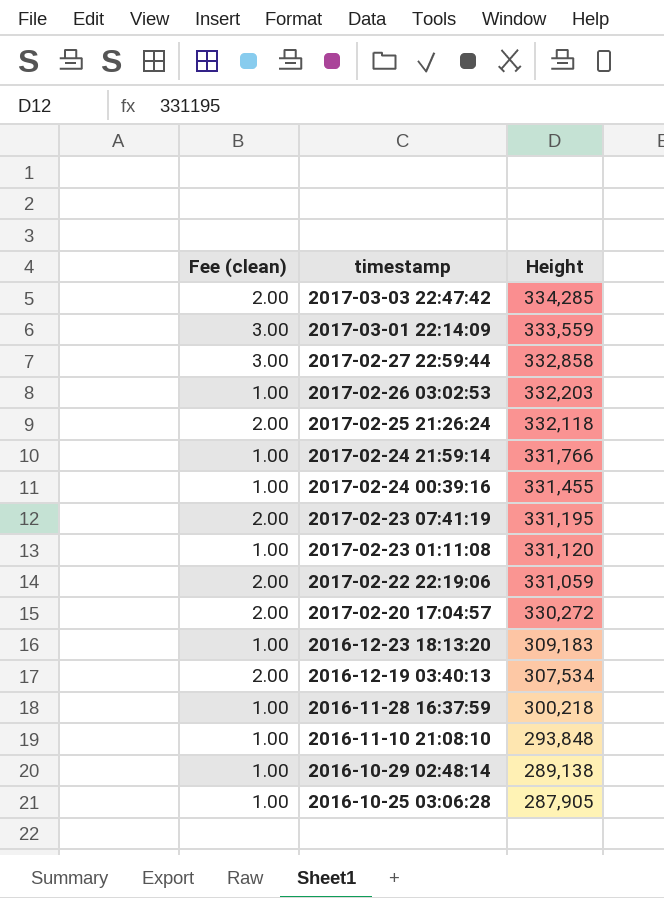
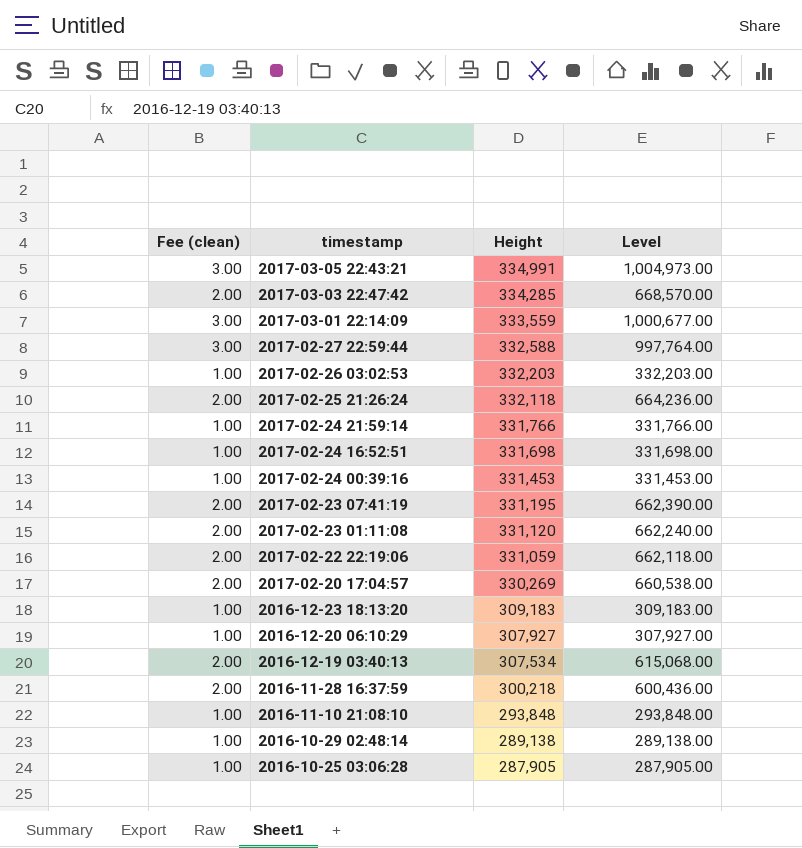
column Level | formula: none -> [Fee (clean)] * [Height]
row 2017-03-05 22:43:21: none -> 3.00 | 334,991 | 1,004,973.00
2017-02-27 22:59:44 | Height: 332,858 -> 332,588
row 2017-02-24 16:52:51: none -> 1.00 | 331,698 | 331,698.00
2017-02-24 00:39:16 | Height: 331,455 -> 331,453
2017-02-23 01:11:08 | Fee (clean): 1.00 -> 2.00
2017-02-20 17:04:57 | Height: 330,272 -> 330,269
row 2016-12-20 06:10:29: none -> 1.00 | 307,927 | 307,927.00
2016-11-28 16:37:59 | Fee (clean): 1.00 -> 2.00

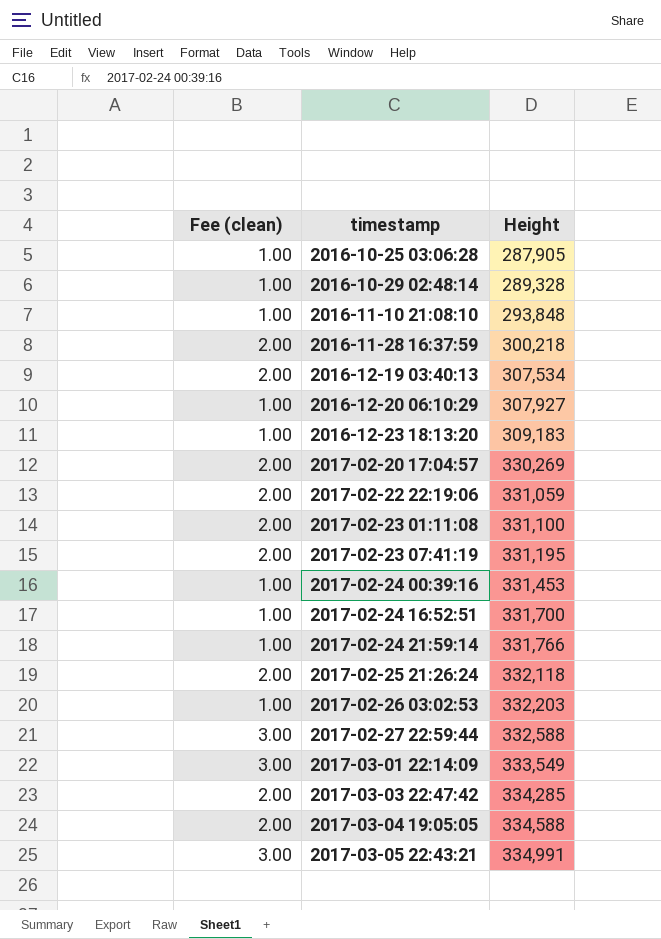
row order: timestamp descending -> timestamp ascending
column Level | formula: [Fee (clean)] * [Height] -> none
2016-10-29 02:48:14 | Height: 289,138 -> 289,328
2017-02-23 01:11:08 | Height: 331,120 -> 331,100
2017-02-24 16:52:51 | Height: 331,698 -> 331,700
2017-03-01 22:14:09 | Height: 333,559 -> 333,549
row 2017-03-04 19:05:05: none -> 2.00 | 334,588

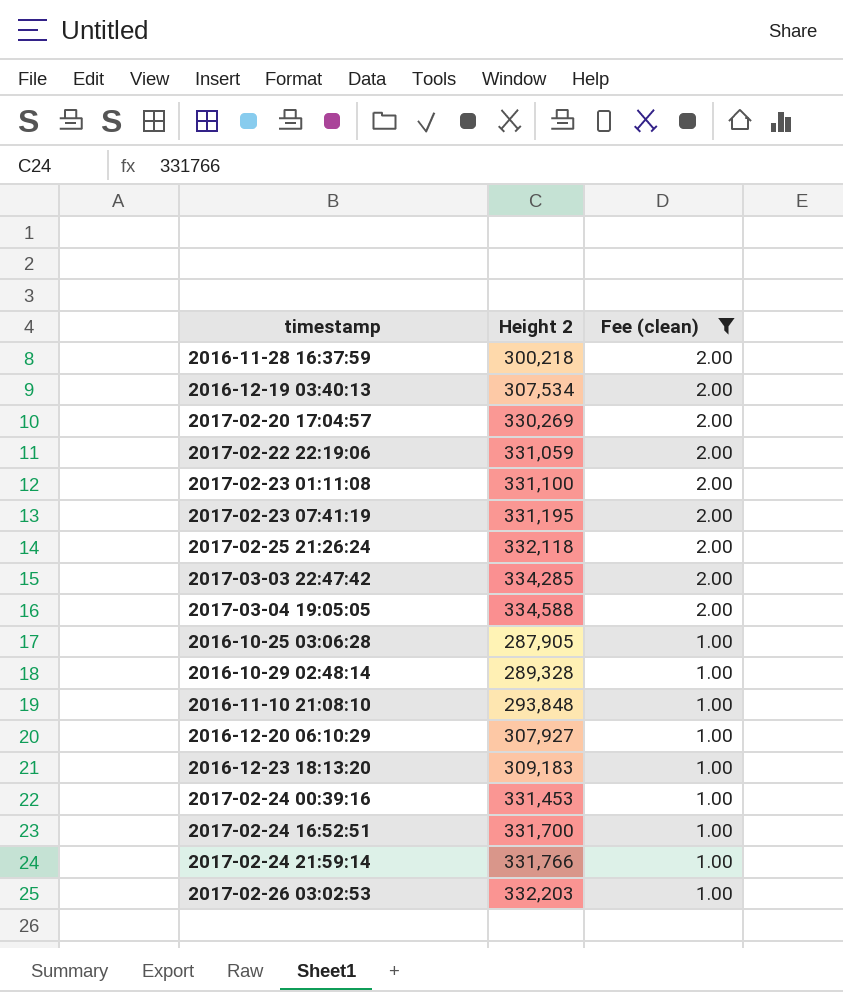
filter: none -> Fee (clean) != 3.00
row order: timestamp ascending -> Fee (clean) descending
column name: Height -> Height 2
column Fee (clean) | position: 1 -> 3

